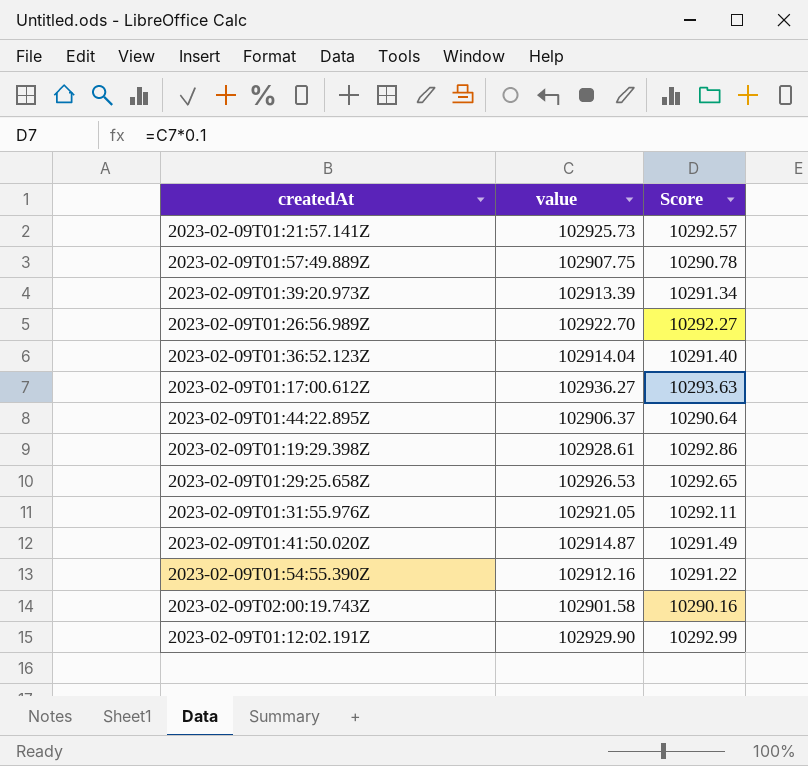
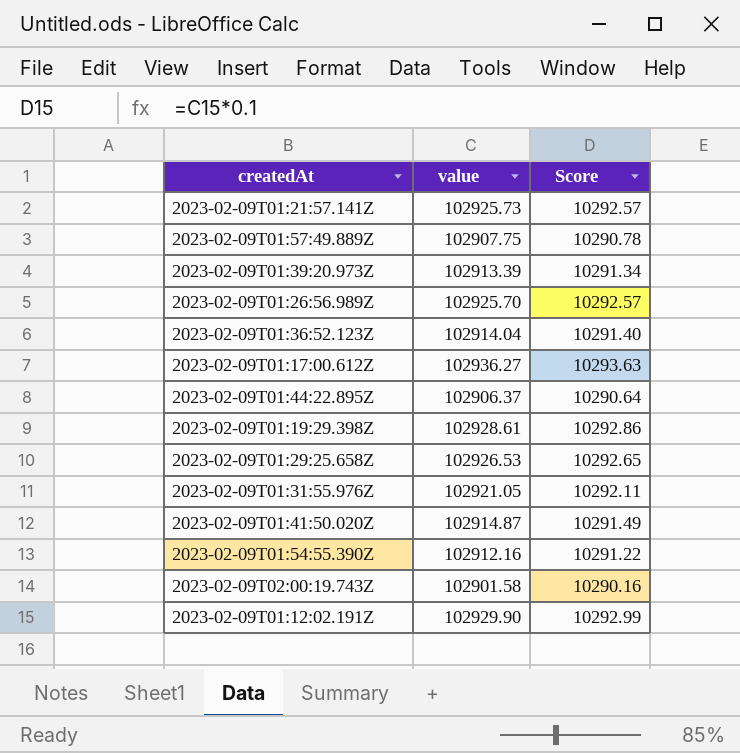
2023-02-09T01:26:56.989Z | value: 102922.70 -> 102925.70
2023-02-09T01:26:56.989Z | Score: 10292.27 -> 10292.57

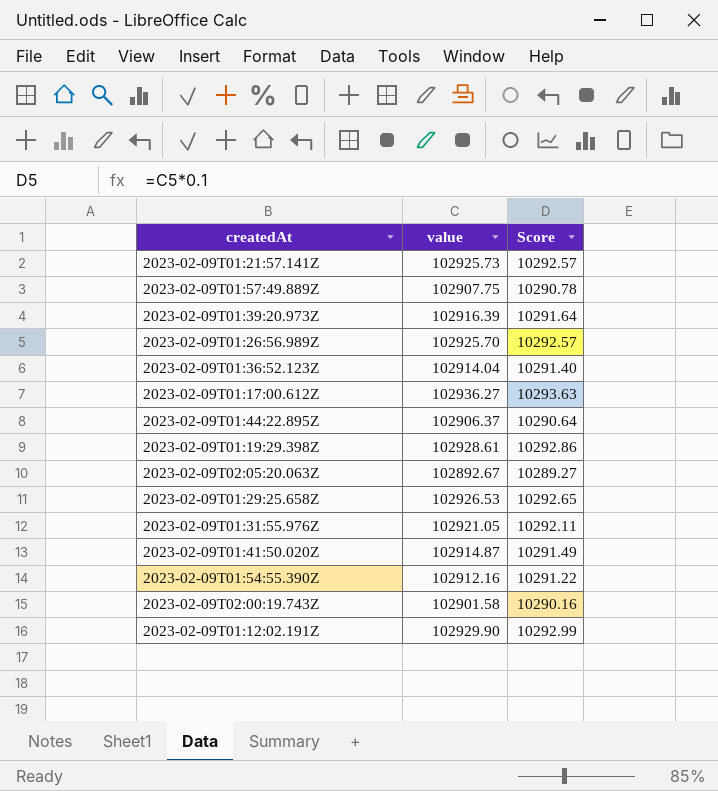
2023-02-09T01:39:20.973Z | value: 102913.39 -> 102916.39
2023-02-09T01:39:20.973Z | Score: 10291.34 -> 10291.64
row 2023-02-09T02:05:20.063Z: none -> 102892.67 | 10289.27

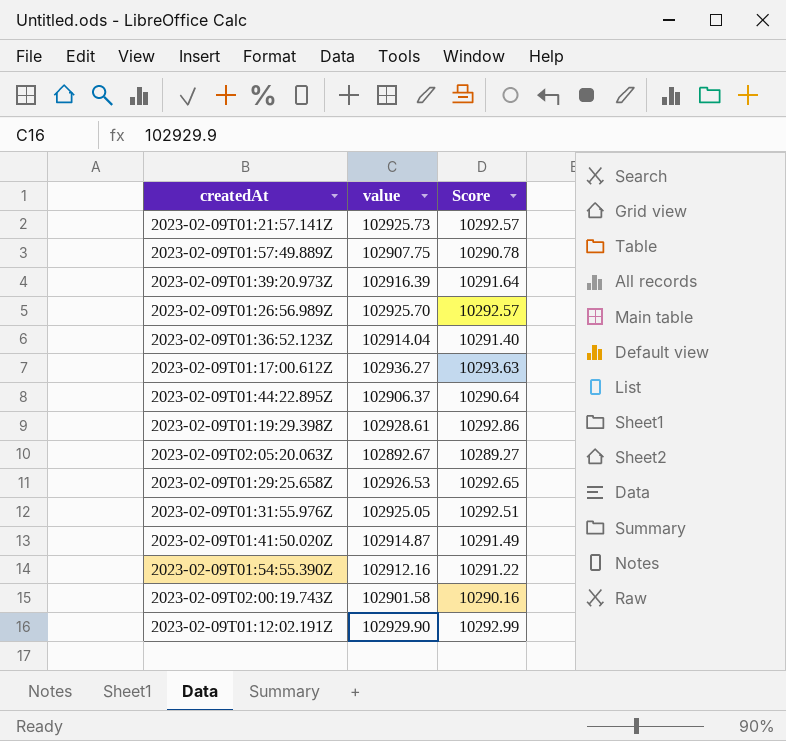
2023-02-09T01:31:55.976Z | value: 102921.05 -> 102925.05
2023-02-09T01:31:55.976Z | Score: 10292.11 -> 10292.51

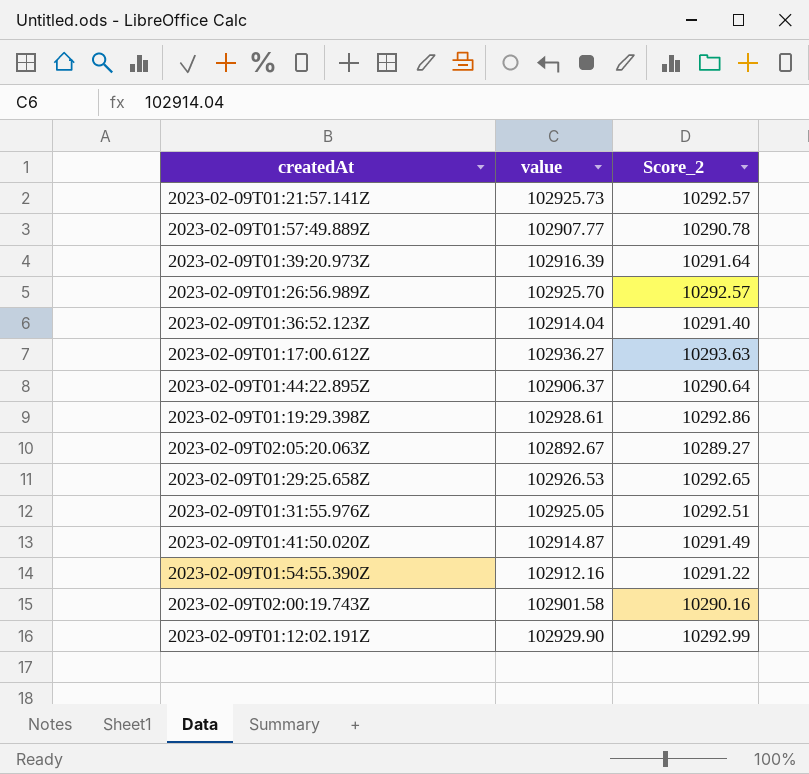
column name: Score -> Score_2
2023-02-09T01:57:49.889Z | value: 102907.75 -> 102907.77

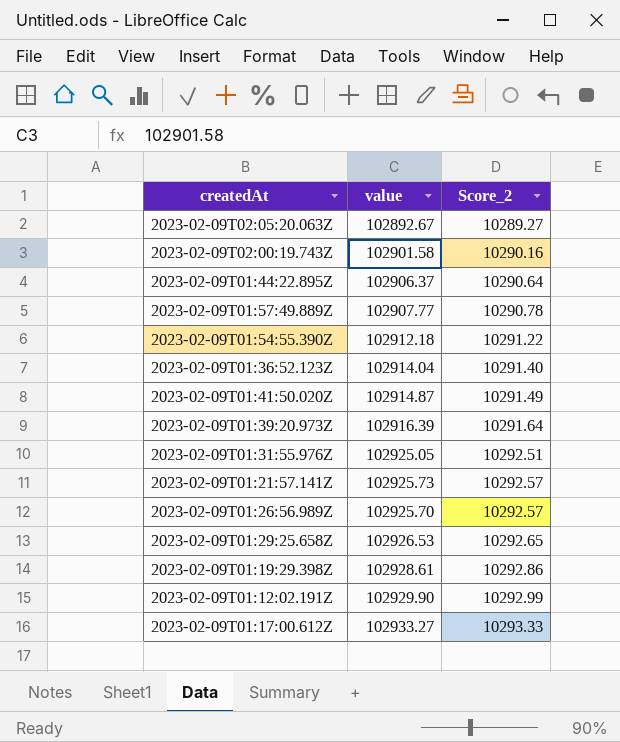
row order: none -> Score_2 ascending
2023-02-09T01:54:55.390Z | value: 102912.16 -> 102912.18
2023-02-09T01:17:00.612Z | value: 102936.27 -> 102933.27
2023-02-09T01:17:00.612Z | Score_2: 10293.63 -> 10293.33

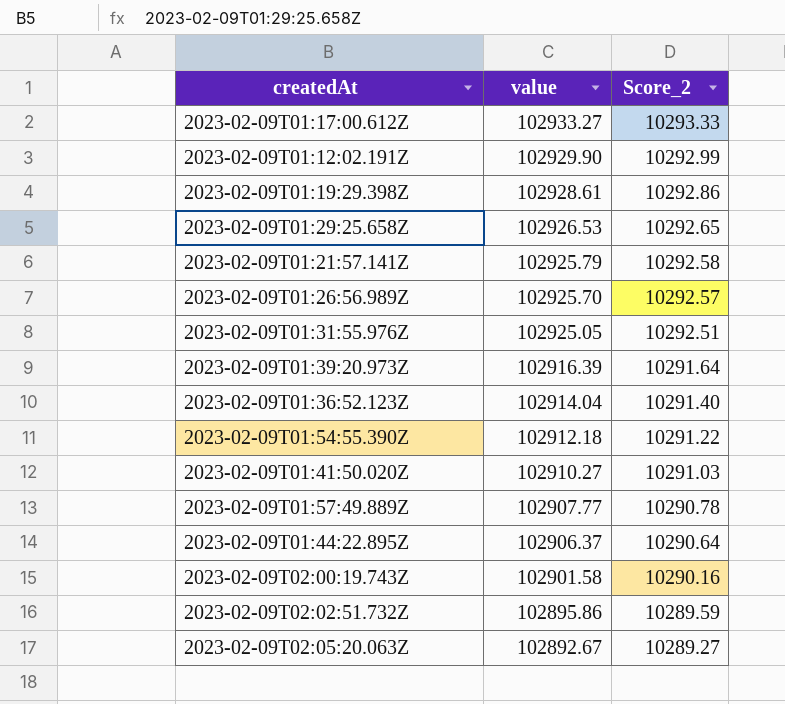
row order: Score_2 ascending -> value descending
2023-02-09T01:21:57.141Z | value: 102925.73 -> 102925.79
2023-02-09T01:21:57.141Z | Score_2: 10292.57 -> 10292.58
2023-02-09T01:41:50.020Z | value: 102914.87 -> 102910.27
2023-02-09T01:41:50.020Z | Score_2: 10291.49 -> 10291.03
row 2023-02-09T02:02:51.732Z: none -> 102895.86 | 10289.59

